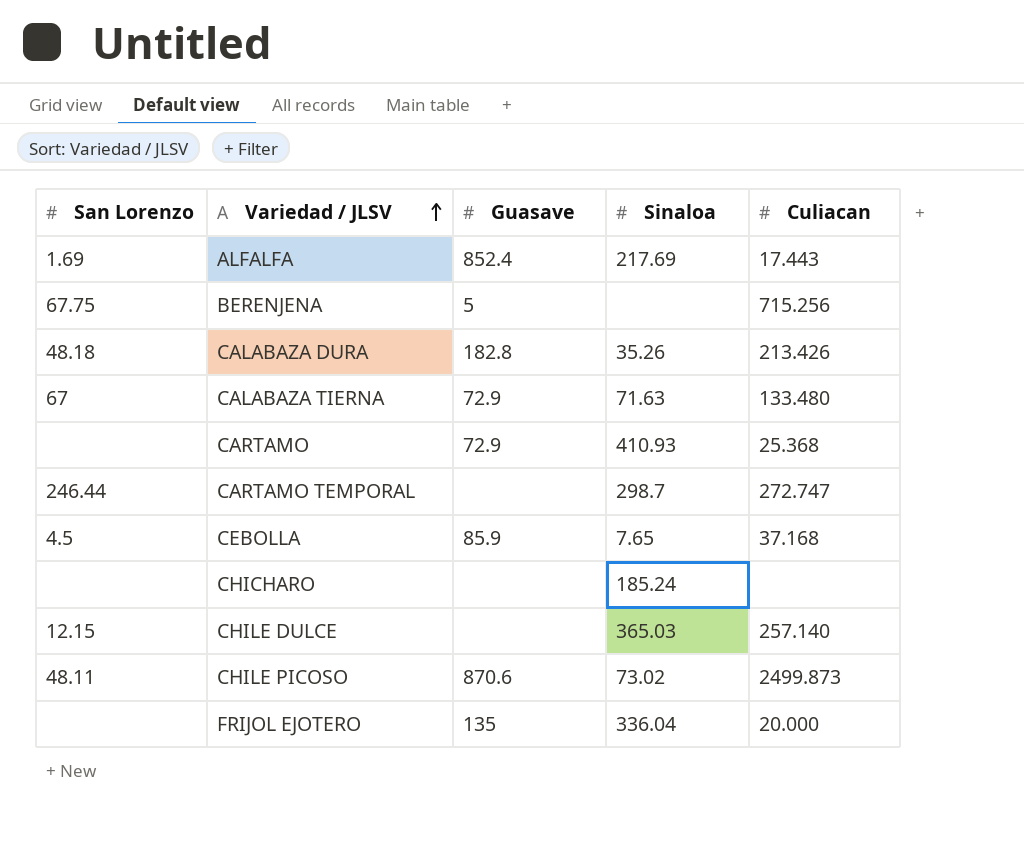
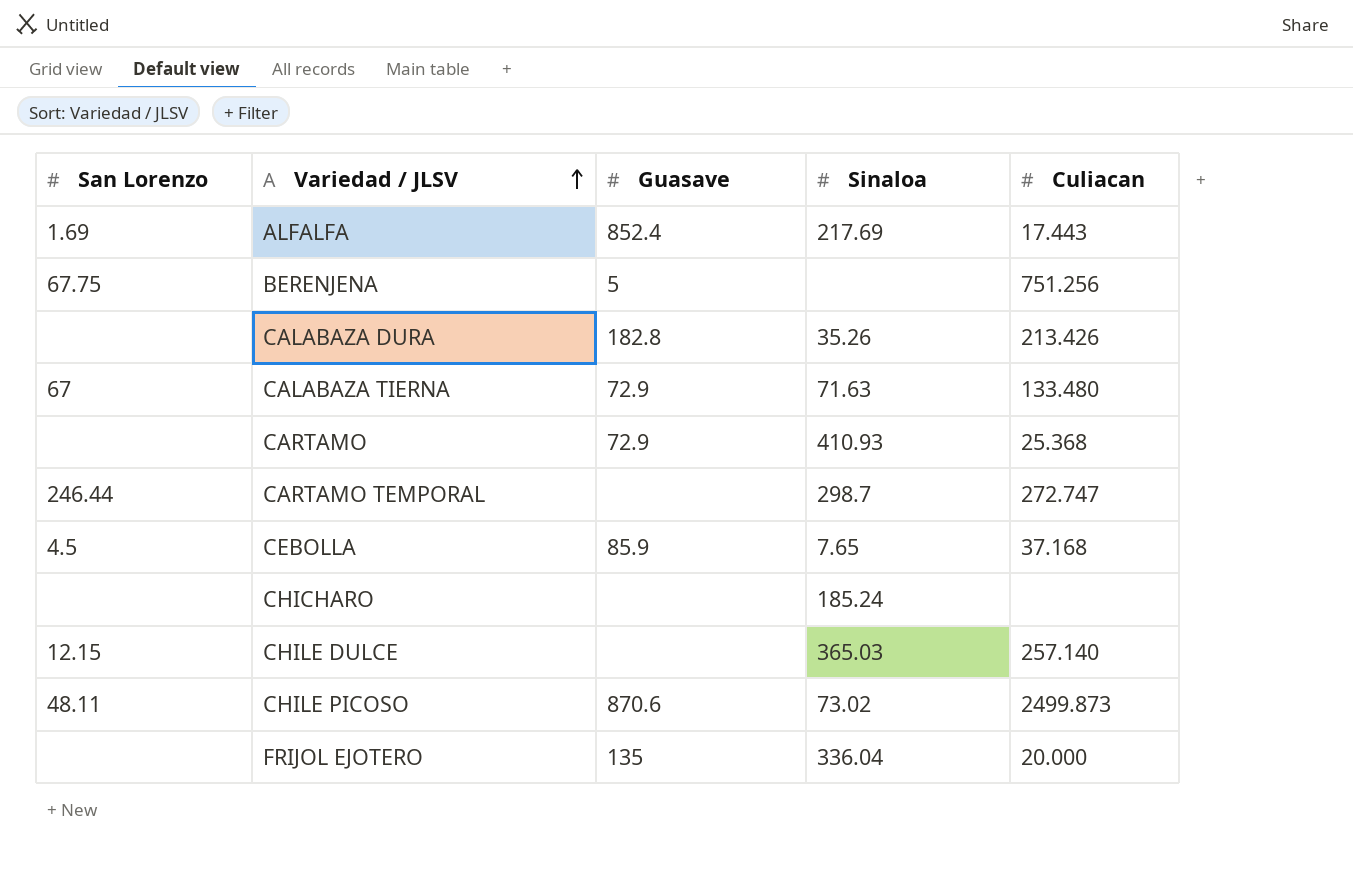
BERENJENA | Culiacan: 715.256 -> 751.256
CALABAZA DURA | San Lorenzo: 48.18 -> none

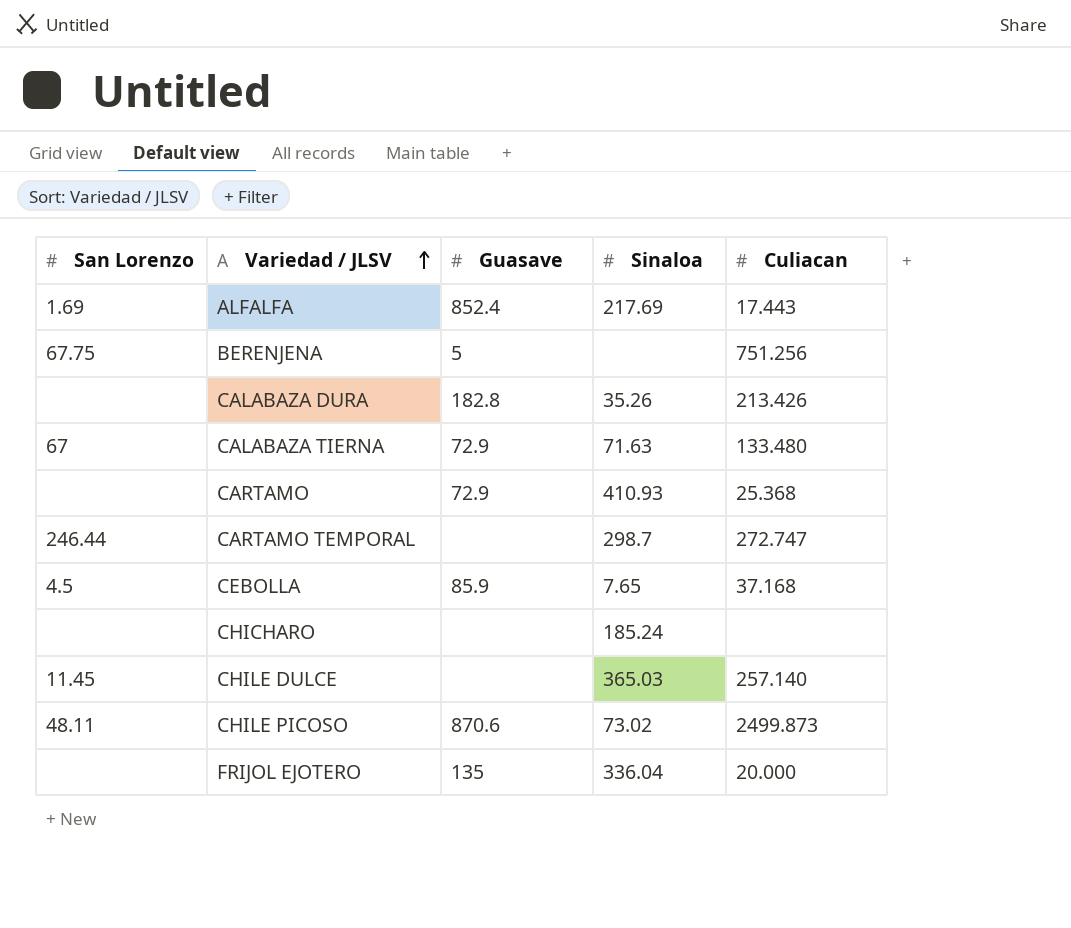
CHILE DULCE | San Lorenzo: 12.15 -> 11.45

